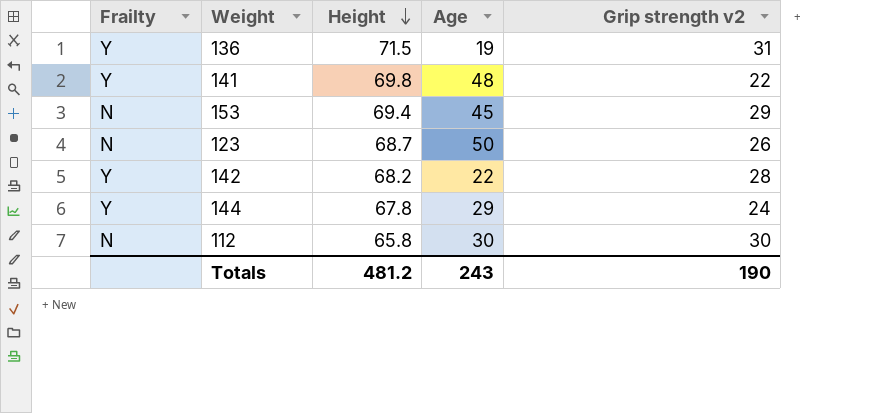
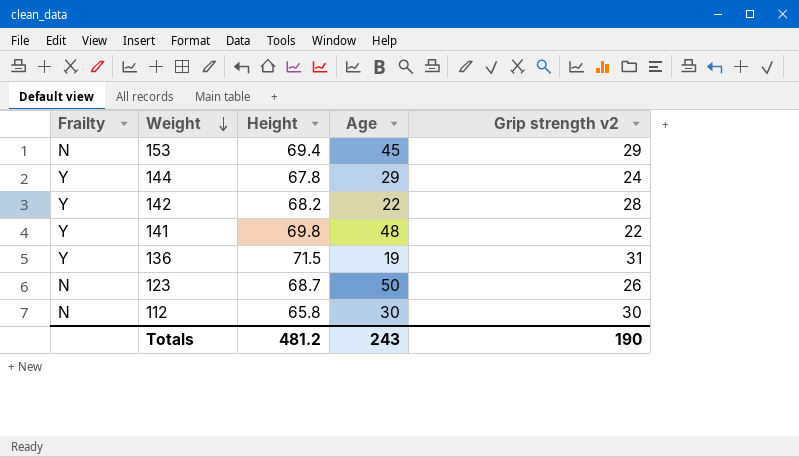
row order: Height descending -> Weight descending

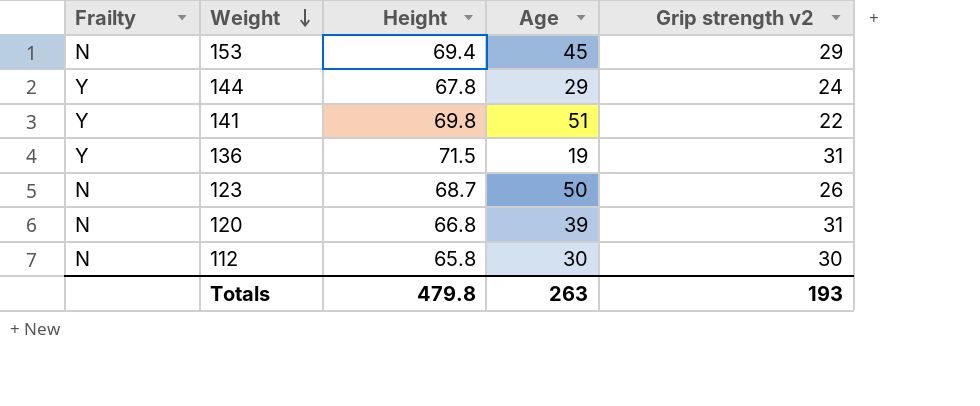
row 142: Y | 68.2 | 22 | 28 -> none
141 | Age: 48 -> 51
row 120: none -> N | 66.8 | 39 | 31
Totals | Height: 481.2 -> 479.8
Totals | Age: 243 -> 263
Totals | Grip strength v2: 190 -> 193

